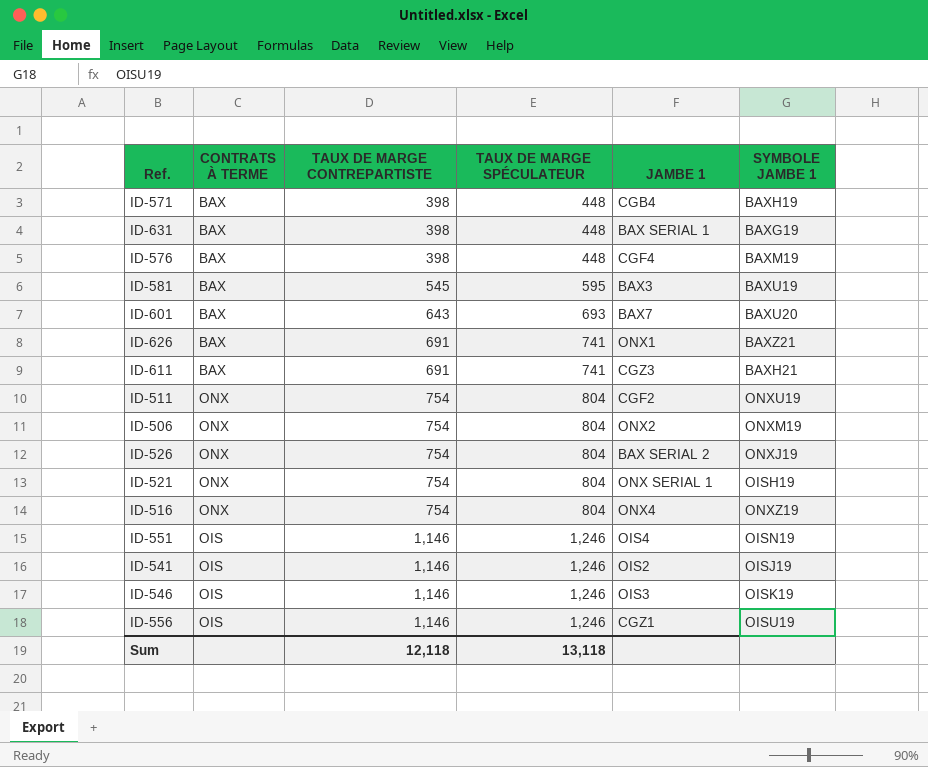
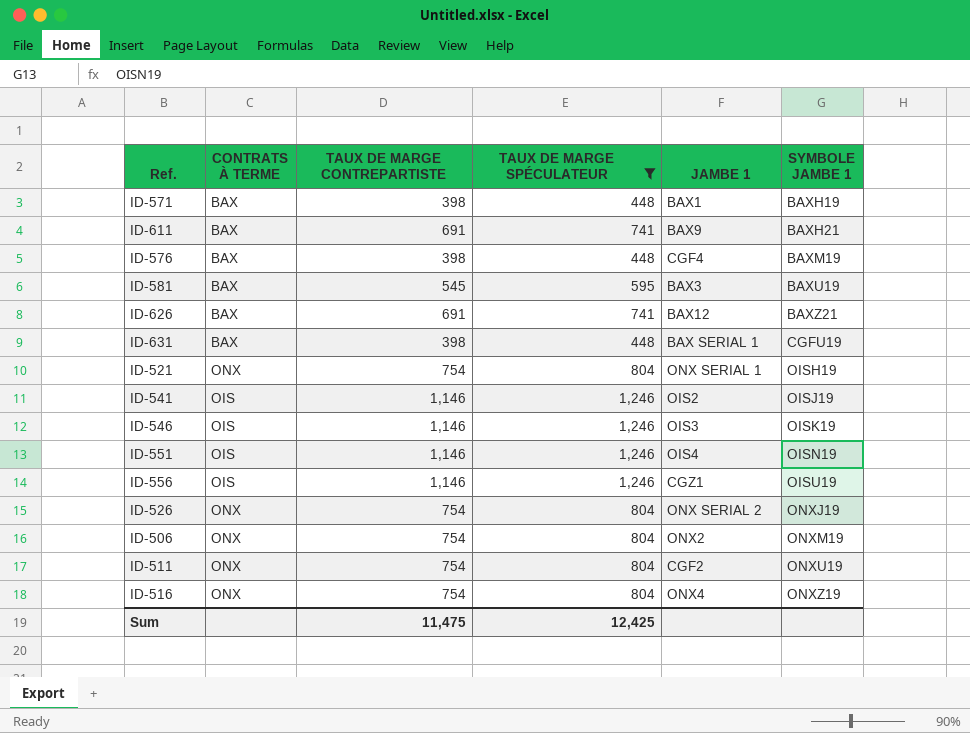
filter: none -> TAUX DE MARGE SPÉCULATEUR != 693
row order: TAUX DE MARGE CONTREPARTISTE ascending -> SYMBOLE JAMBE 1 ascending
ID-571 | JAMBE 1: CGB4 -> BAX1
ID-611 | JAMBE 1: CGZ3 -> BAX9
ID-626 | JAMBE 1: ONX1 -> BAX12
ID-631 | SYMBOLE JAMBE 1: BAXG19 -> CGFU19
ID-526 | JAMBE 1: BAX SERIAL 2 -> ONX SERIAL 2
Sum | TAUX DE MARGE CONTREPARTISTE: 12,118 -> 11,475
Sum | TAUX DE MARGE SPÉCULATEUR: 13,118 -> 12,425

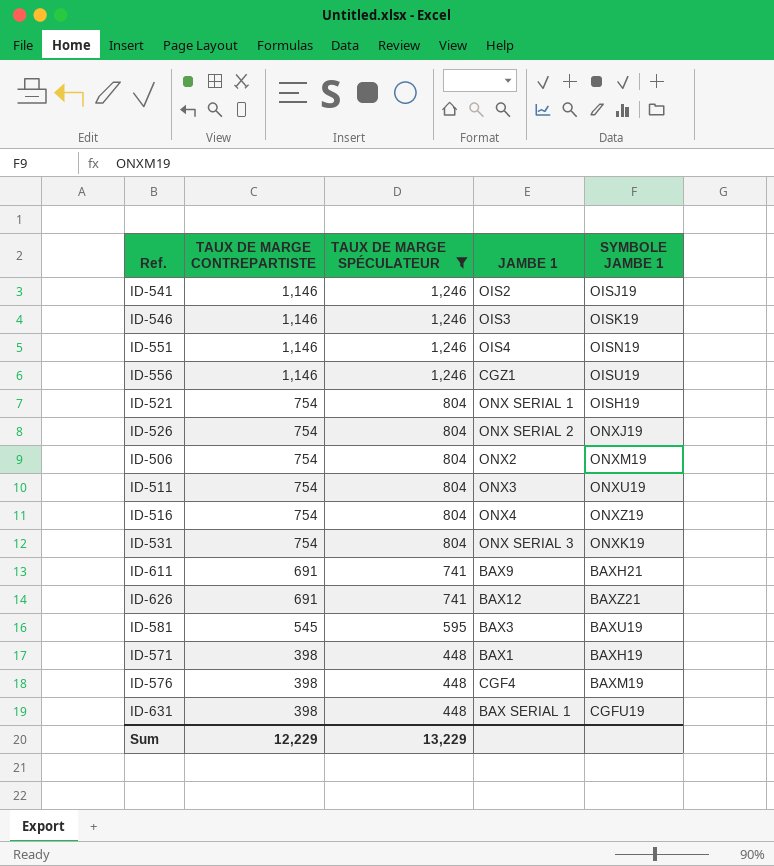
row order: SYMBOLE JAMBE 1 ascending -> TAUX DE MARGE CONTREPARTISTE descending
column CONTRATS À TERME | position: 2 -> none
ID-511 | JAMBE 1: CGF2 -> ONX3
row ID-531: none -> 754 | 804 | ONX SERIAL 3 | ONXK19
Sum | TAUX DE MARGE CONTREPARTISTE: 11,475 -> 12,229
Sum | TAUX DE MARGE SPÉCULATEUR: 12,425 -> 13,229

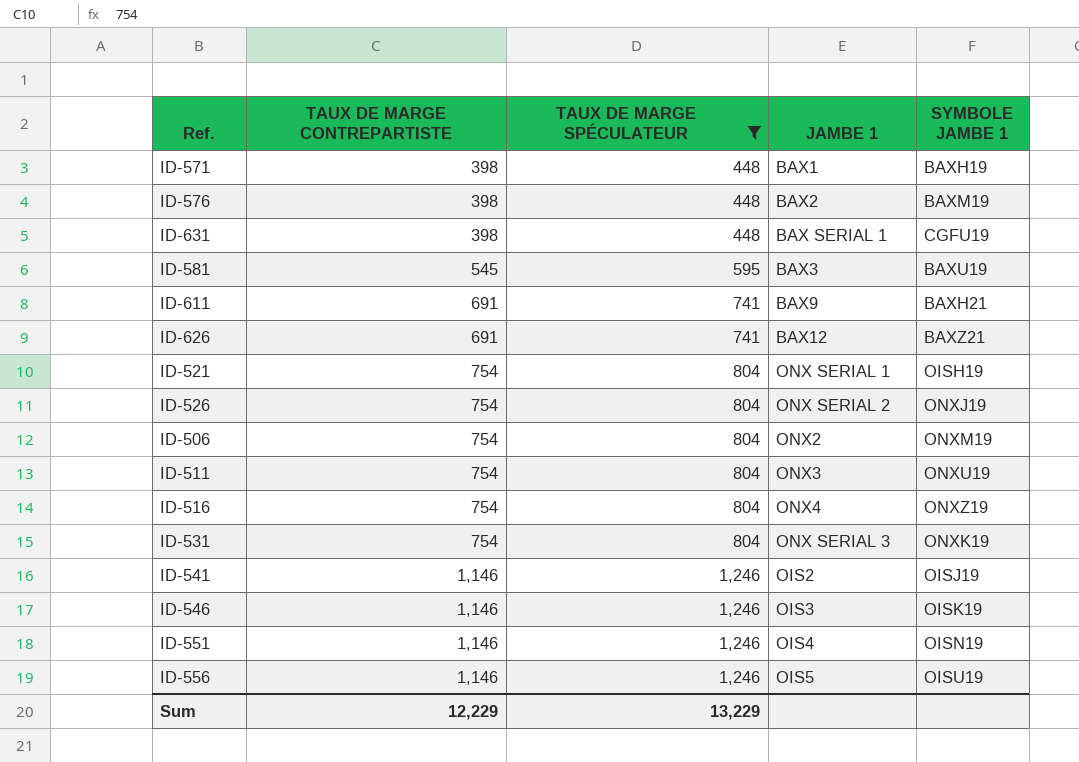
row order: TAUX DE MARGE CONTREPARTISTE descending -> TAUX DE MARGE CONTREPARTISTE ascending
ID-576 | JAMBE 1: CGF4 -> BAX2
ID-556 | JAMBE 1: CGZ1 -> OIS5

